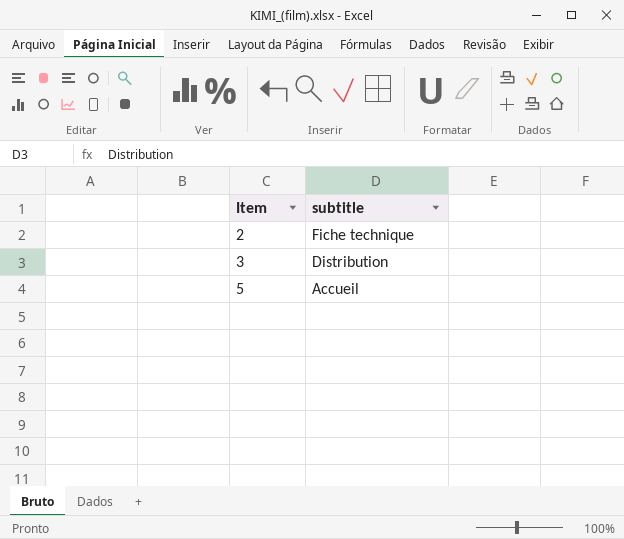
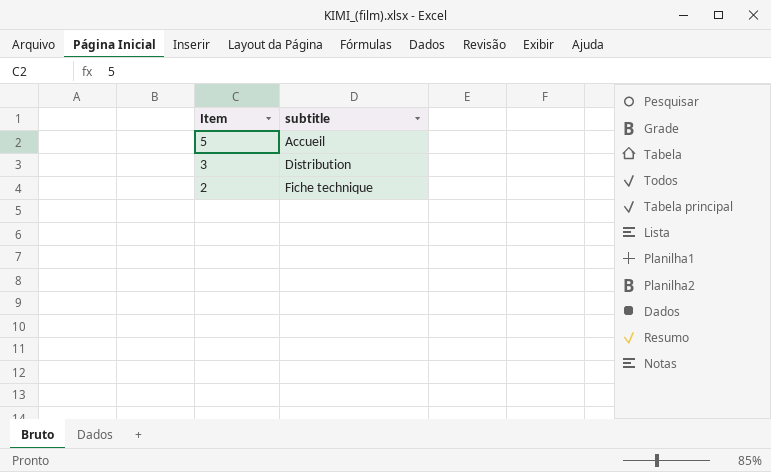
row order: Item ascending -> Item descending

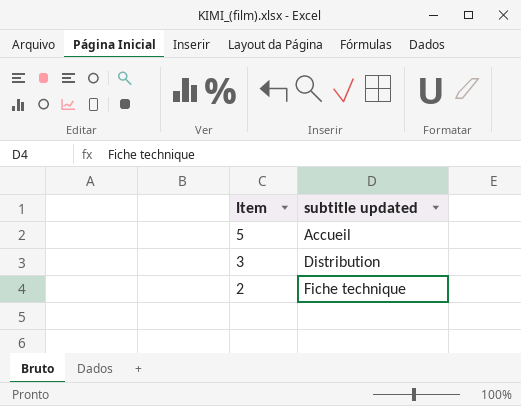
column name: subtitle -> subtitle updated

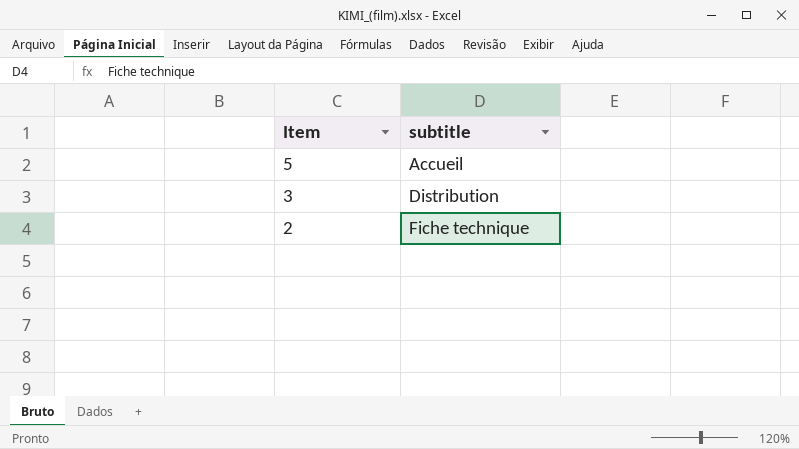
column name: subtitle updated -> subtitle

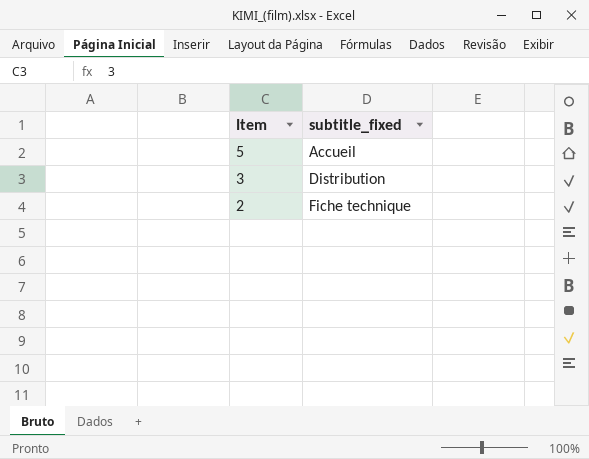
column name: subtitle -> subtitle_fixed

